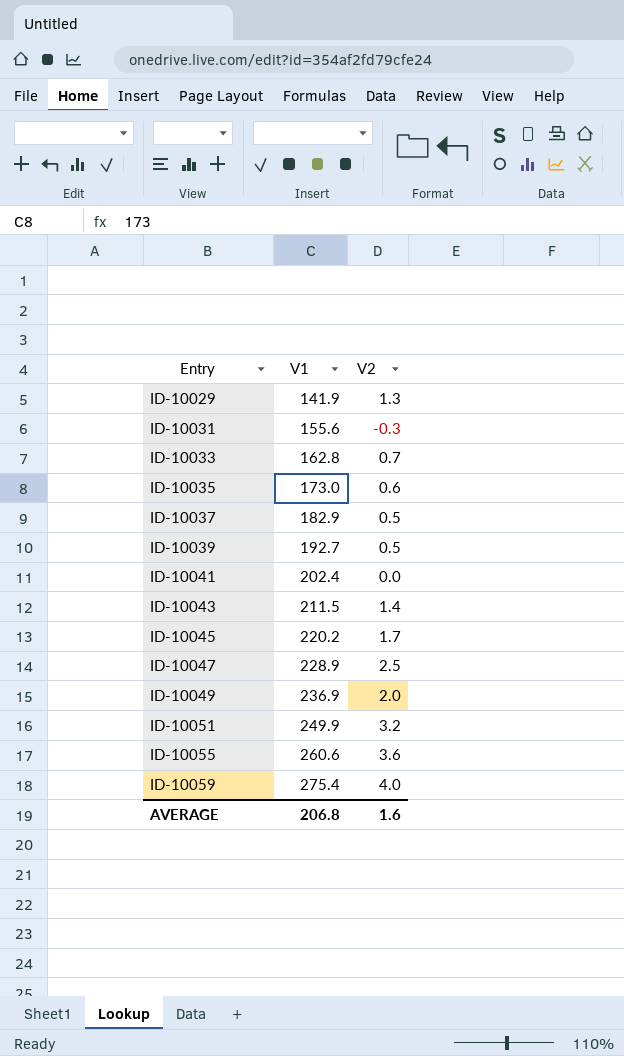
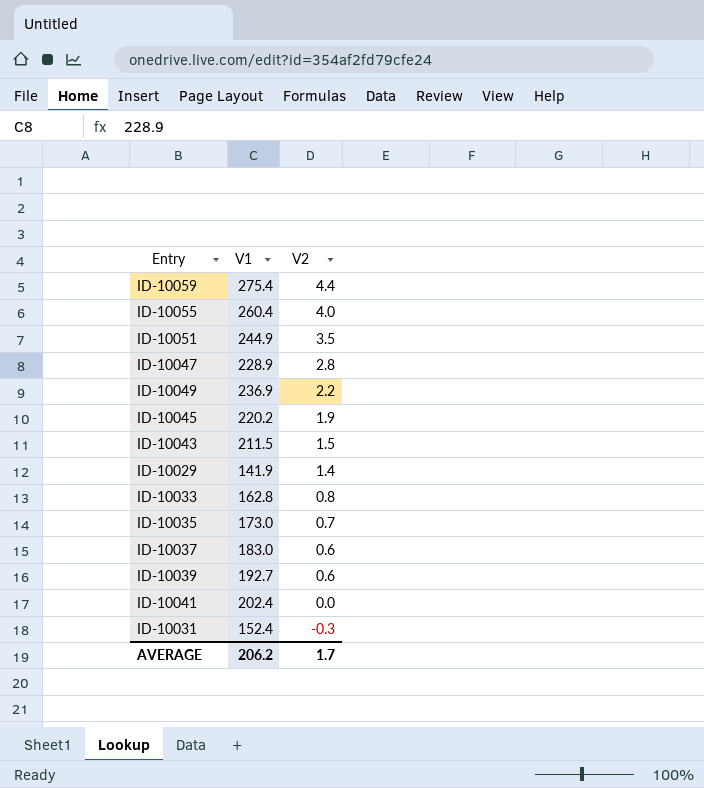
row order: Entry ascending -> V2 descending
ID-10059 | V2: 4.0 -> 4.4
ID-10055 | V1: 260.6 -> 260.4
ID-10055 | V2: 3.6 -> 4.0
ID-10051 | V1: 249.9 -> 244.9
ID-10051 | V2: 3.2 -> 3.5
ID-10047 | V2: 2.5 -> 2.8
ID-10049 | V2: 2.0 -> 2.2
ID-10045 | V2: 1.7 -> 1.9
ID-10043 | V2: 1.4 -> 1.5
ID-10029 | V2: 1.3 -> 1.4
ID-10033 | V2: 0.7 -> 0.8
ID-10035 | V2: 0.6 -> 0.7
ID-10037 | V1: 182.9 -> 183.0
ID-10037 | V2: 0.5 -> 0.6
ID-10039 | V2: 0.5 -> 0.6
ID-10031 | V1: 155.6 -> 152.4
AVERAGE | V1: 206.8 -> 206.2
AVERAGE | V2: 1.6 -> 1.7

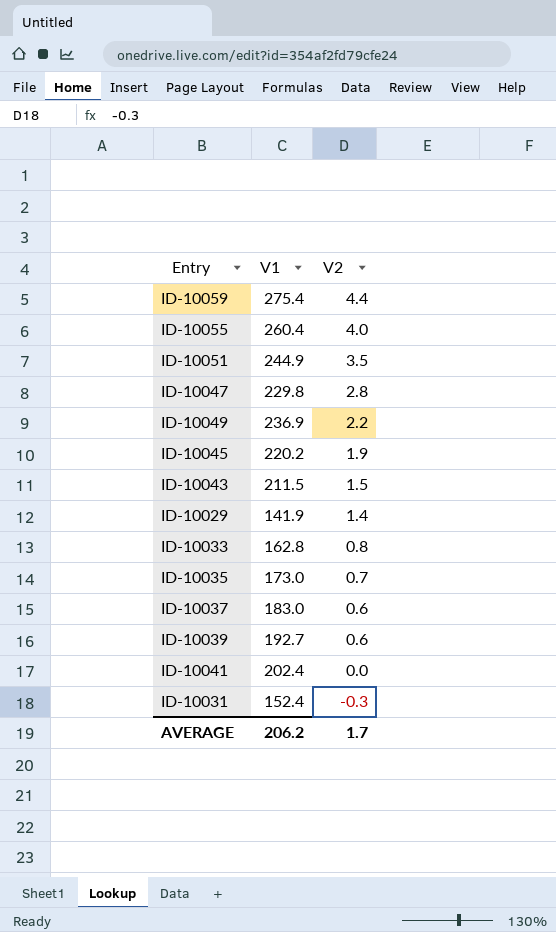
ID-10047 | V1: 228.9 -> 229.8

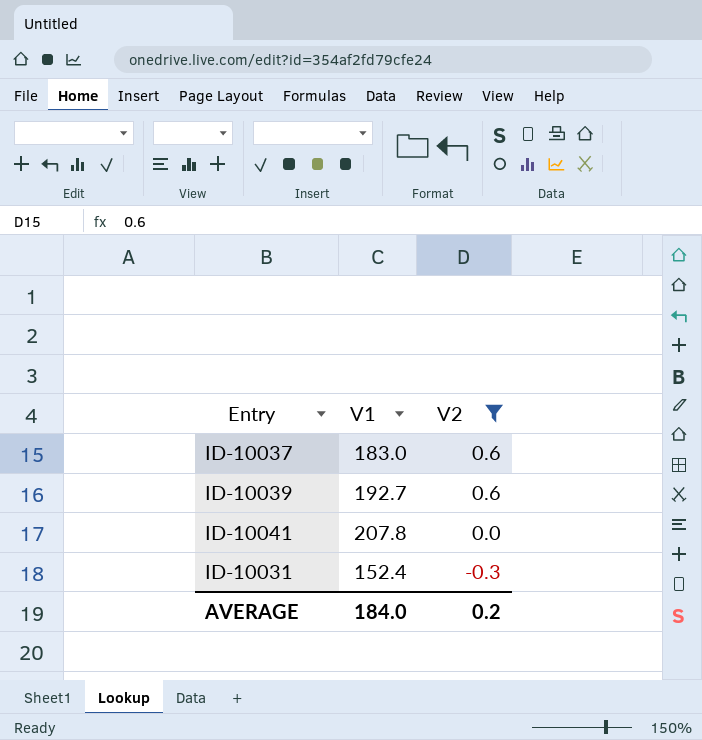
filter: none -> V2 <= 0.6
ID-10041 | V1: 202.4 -> 207.8
AVERAGE | V1: 206.2 -> 184.0
AVERAGE | V2: 1.7 -> 0.2

